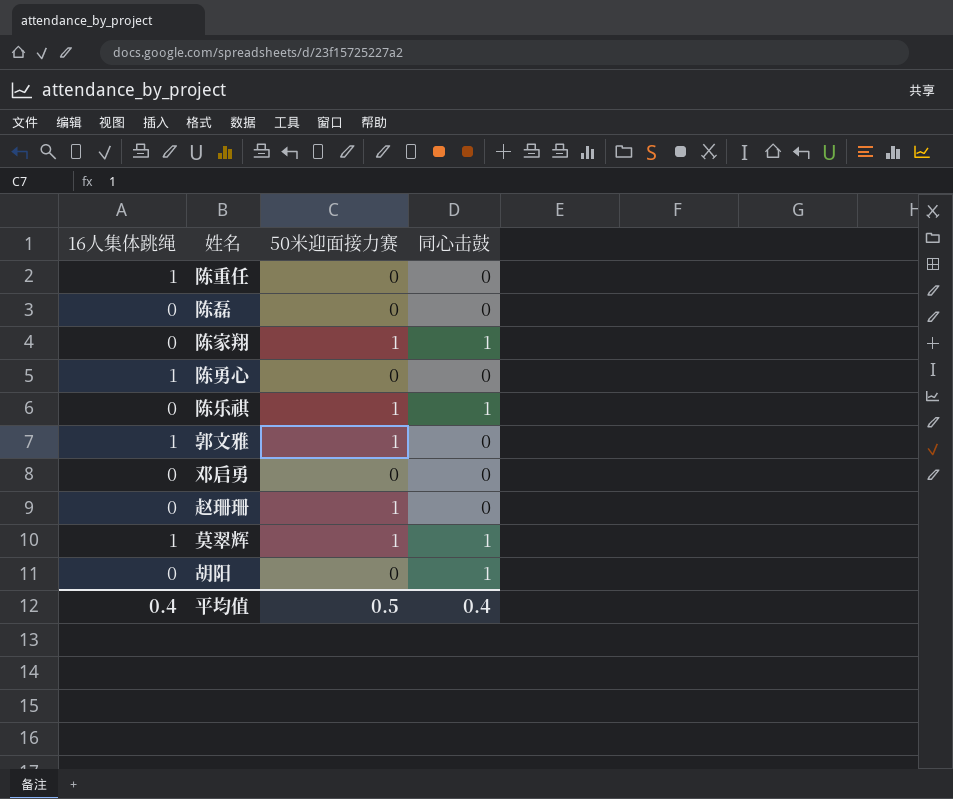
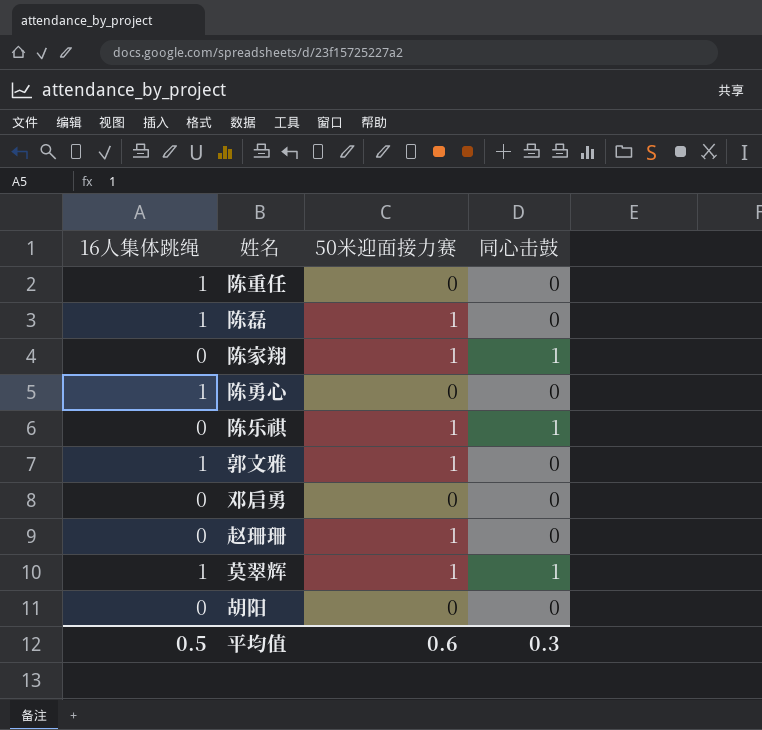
陈磊 | 16人集体跳绳: 0 -> 1
陈磊 | 50米迎面接力赛: 0 -> 1
胡阳 | 同心击鼓: 1 -> 0
平均值 | 16人集体跳绳: 0.4 -> 0.5
平均值 | 50米迎面接力赛: 0.5 -> 0.6
平均值 | 同心击鼓: 0.4 -> 0.3

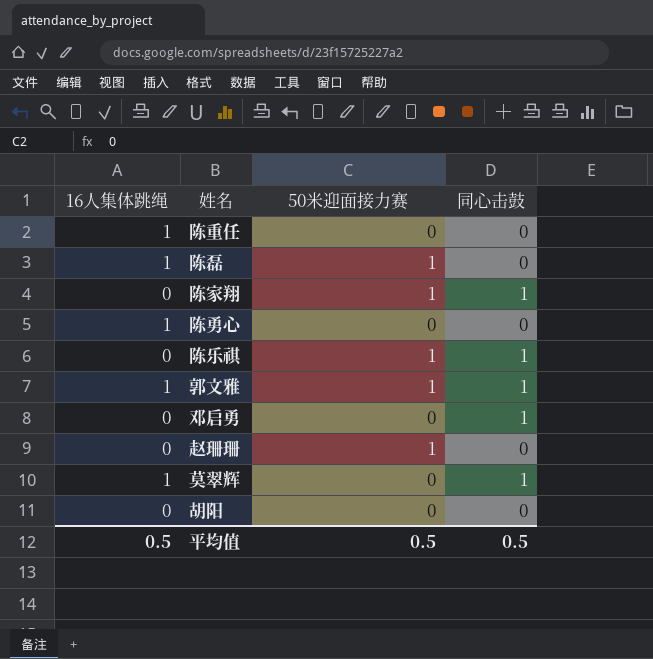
郭文雅 | 同心击鼓: 0 -> 1
邓启勇 | 同心击鼓: 0 -> 1
莫翠辉 | 50米迎面接力赛: 1 -> 0
平均值 | 50米迎面接力赛: 0.6 -> 0.5
平均值 | 同心击鼓: 0.3 -> 0.5

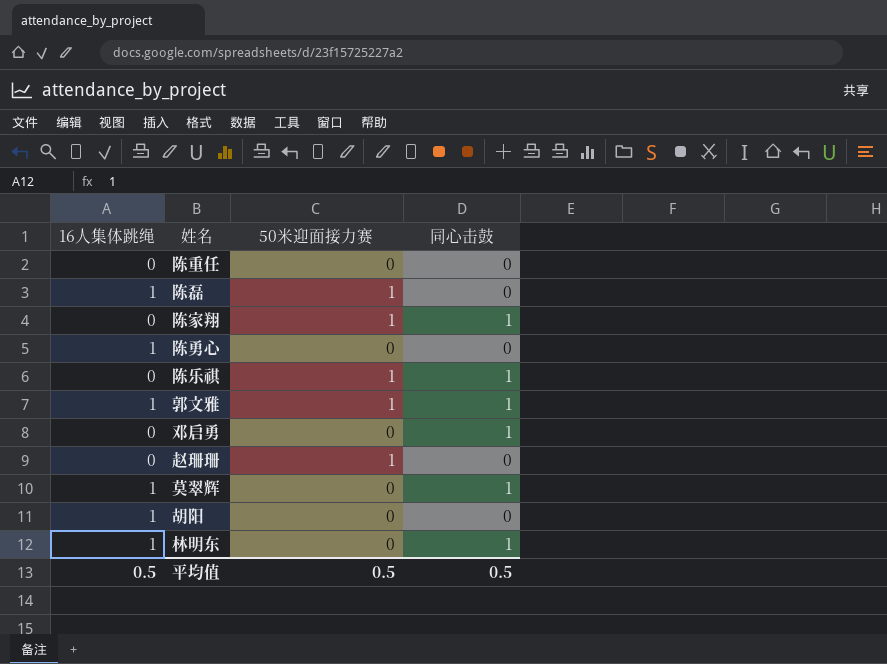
陈重任 | 16人集体跳绳: 1 -> 0
胡阳 | 16人集体跳绳: 0 -> 1
row 林明东: none -> 1 | 0 | 1

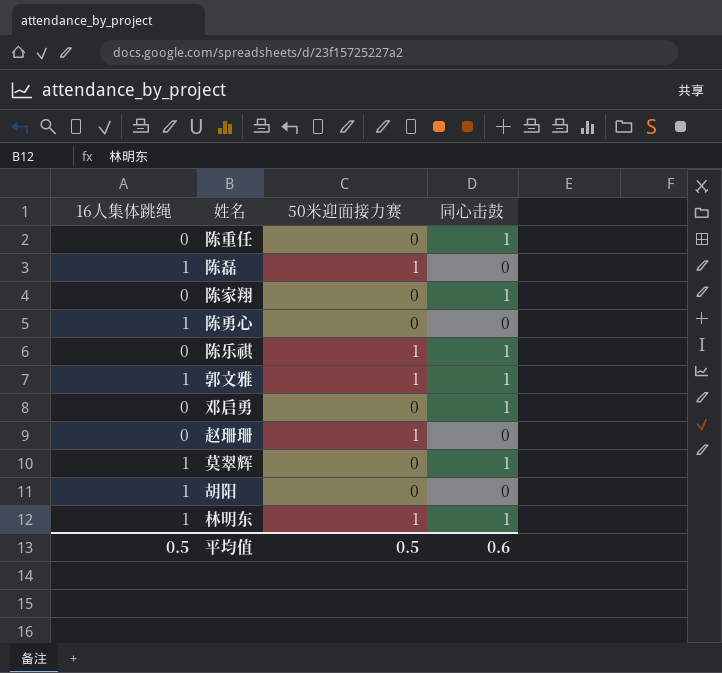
陈重任 | 同心击鼓: 0 -> 1
陈家翔 | 50米迎面接力赛: 1 -> 0
林明东 | 50米迎面接力赛: 0 -> 1
平均值 | 同心击鼓: 0.5 -> 0.6

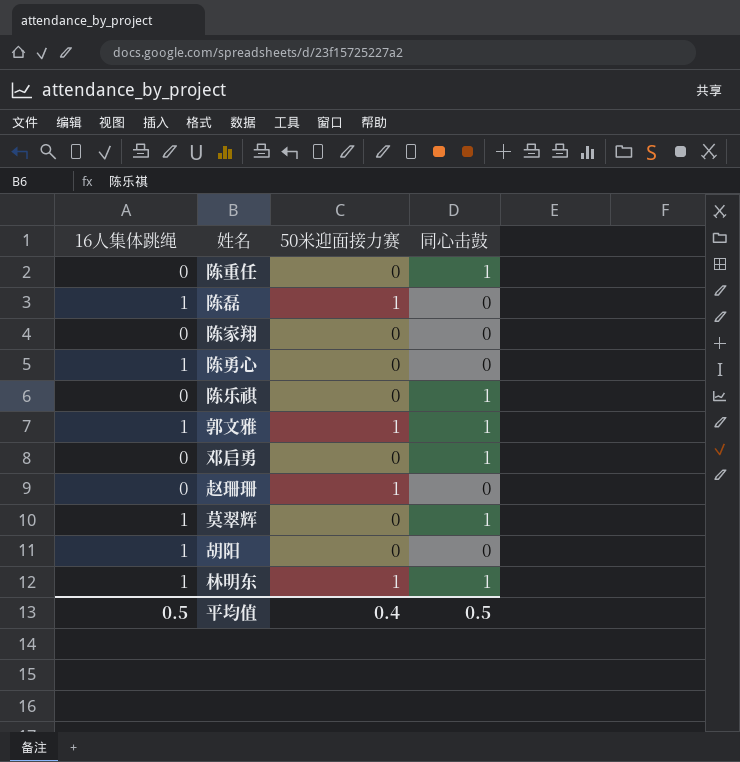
陈家翔 | 同心击鼓: 1 -> 0
陈乐祺 | 50米迎面接力赛: 1 -> 0
平均值 | 50米迎面接力赛: 0.5 -> 0.4
平均值 | 同心击鼓: 0.6 -> 0.5

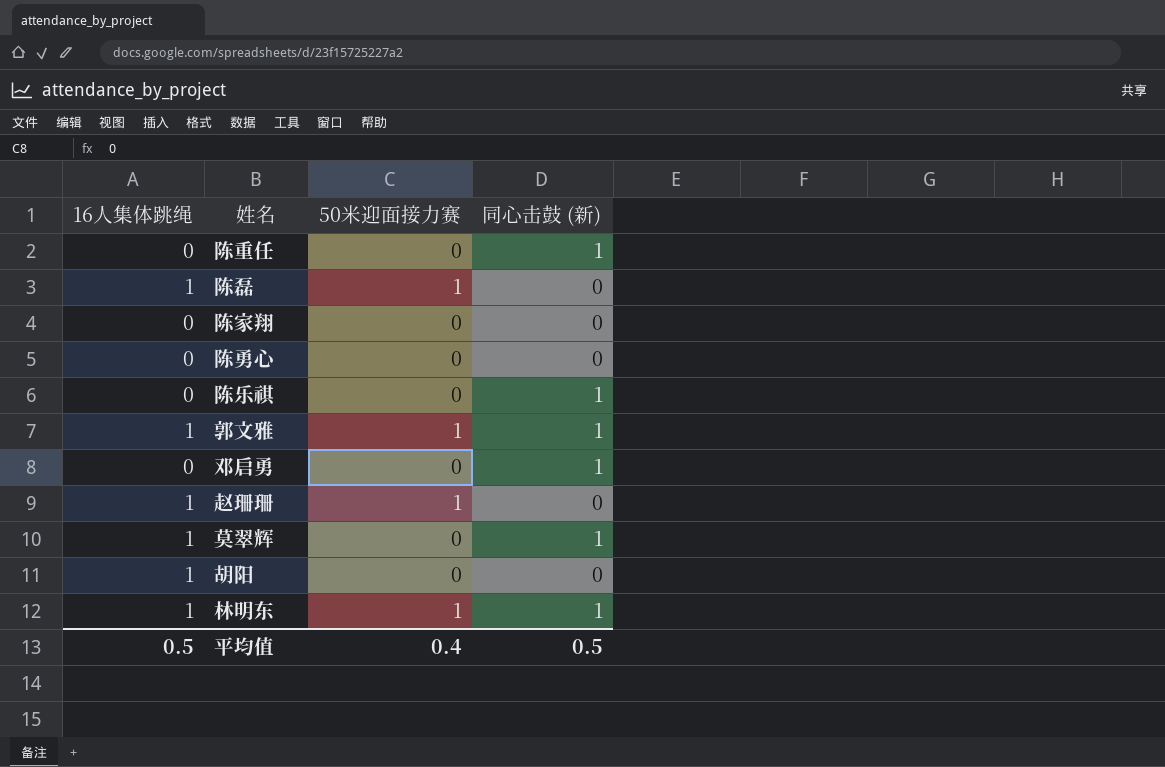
column name: 同心击鼓 -> 同心击鼓 (新)
陈勇心 | 16人集体跳绳: 1 -> 0
赵珊珊 | 16人集体跳绳: 0 -> 1

